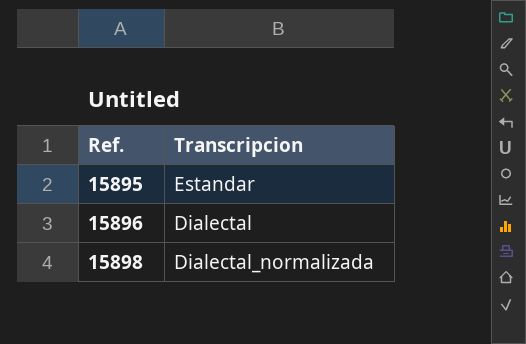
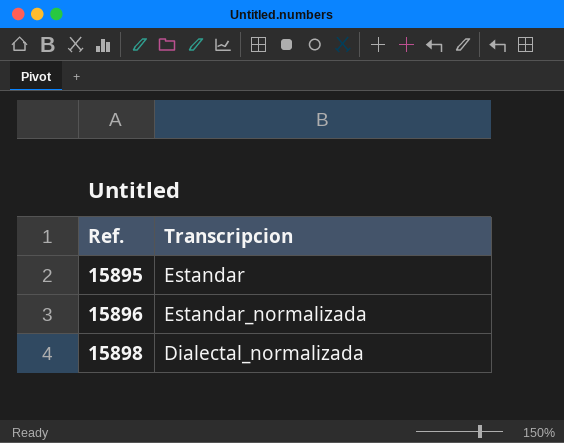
15896 | Transcripcion: Dialectal -> Estandar_normalizada

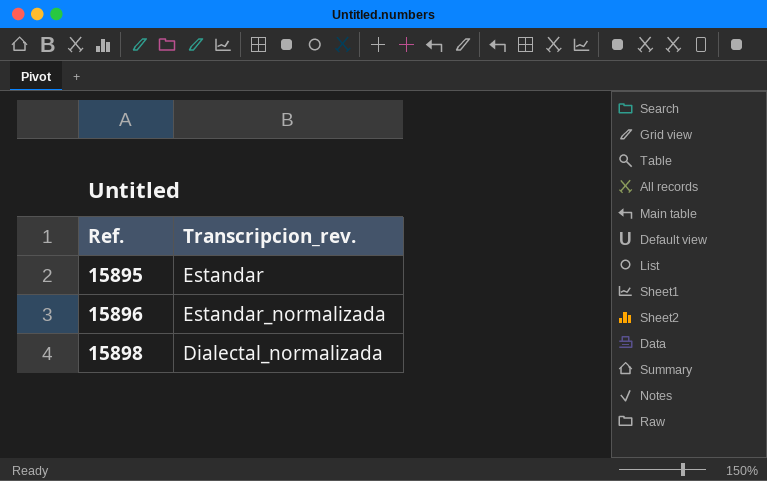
column name: Transcripcion -> Transcripcion_rev.

